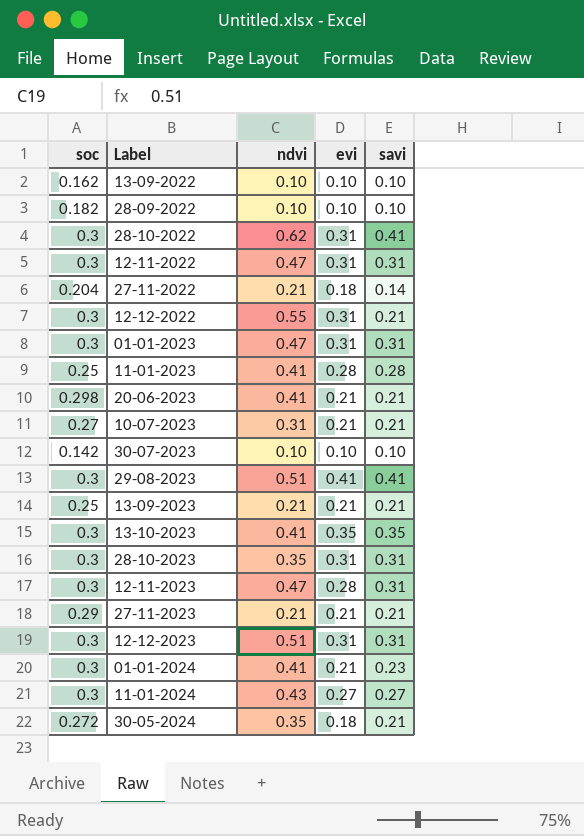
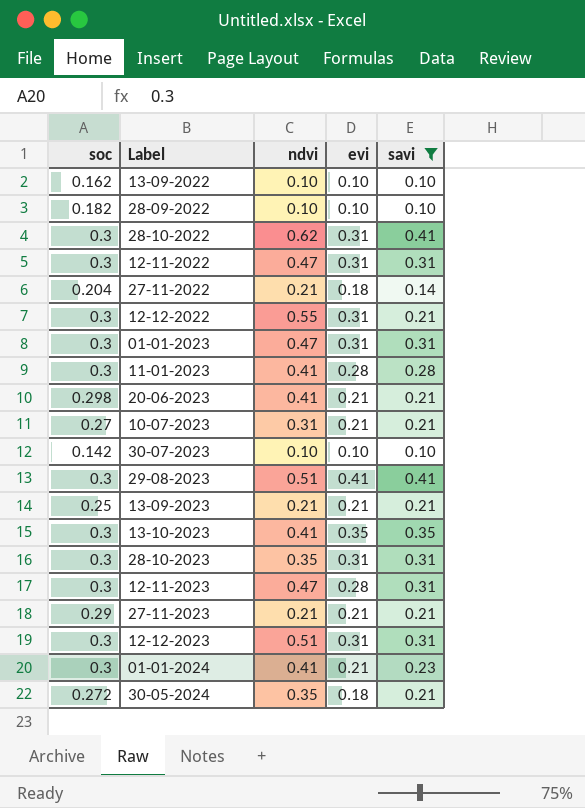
filter: none -> savi != 0.27
11-01-2023 | soc: 0.25 -> 0.3

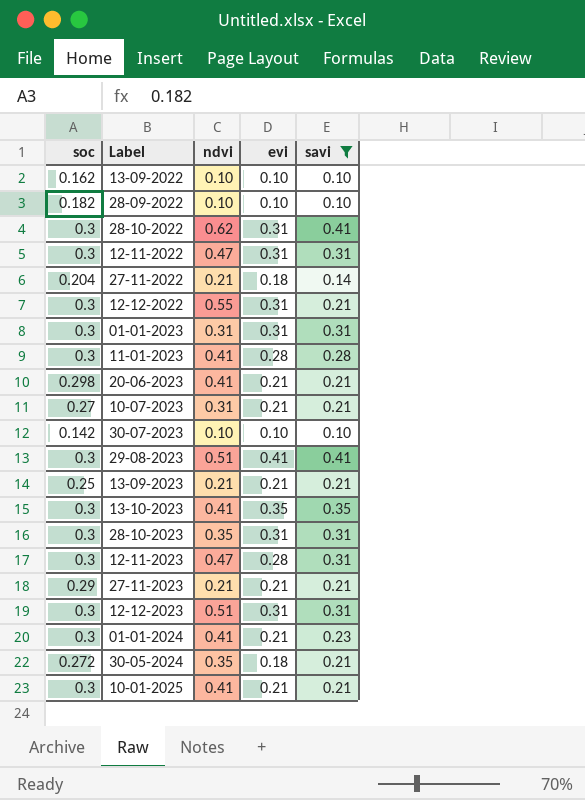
01-01-2023 | ndvi: 0.47 -> 0.31
row 10-01-2025: none -> 0.3 | 0.41 | 0.21 | 0.21

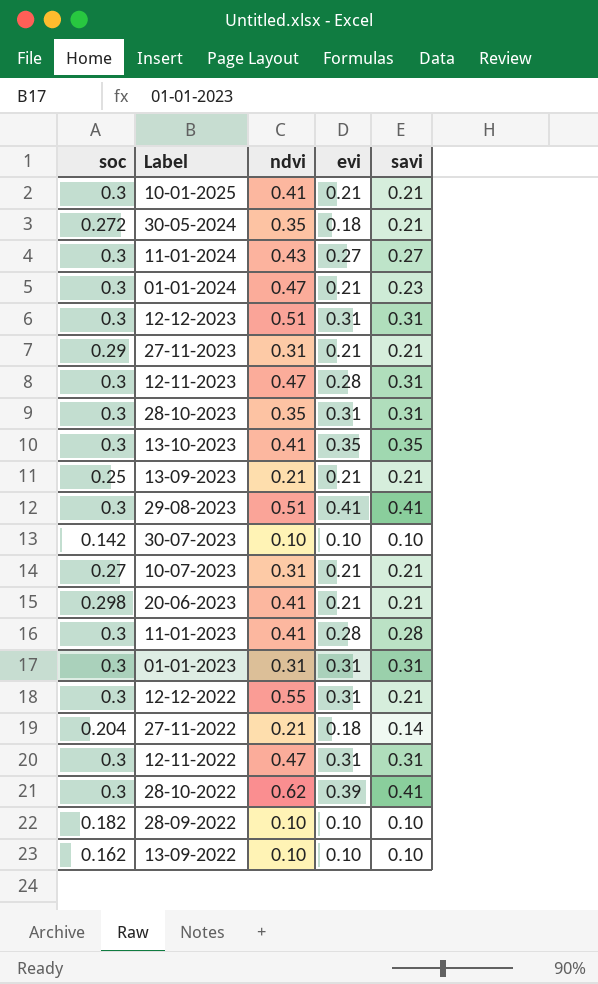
filter: savi != 0.27 -> none
row order: Label ascending -> Label descending
01-01-2024 | ndvi: 0.41 -> 0.47
27-11-2023 | ndvi: 0.21 -> 0.31
28-10-2022 | evi: 0.31 -> 0.39

